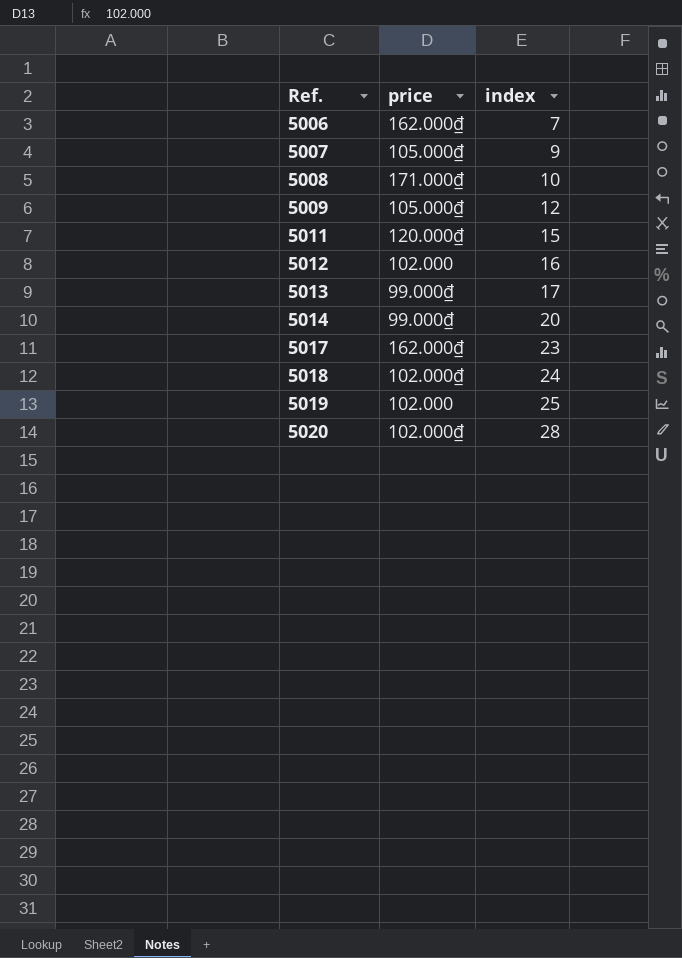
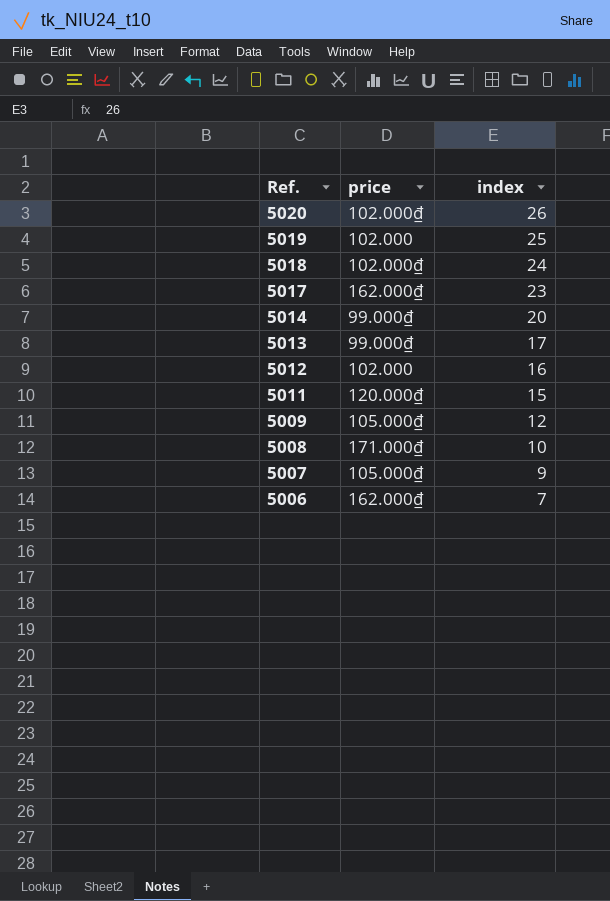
row order: Ref. ascending -> Ref. descending
5020 | index: 28 -> 26

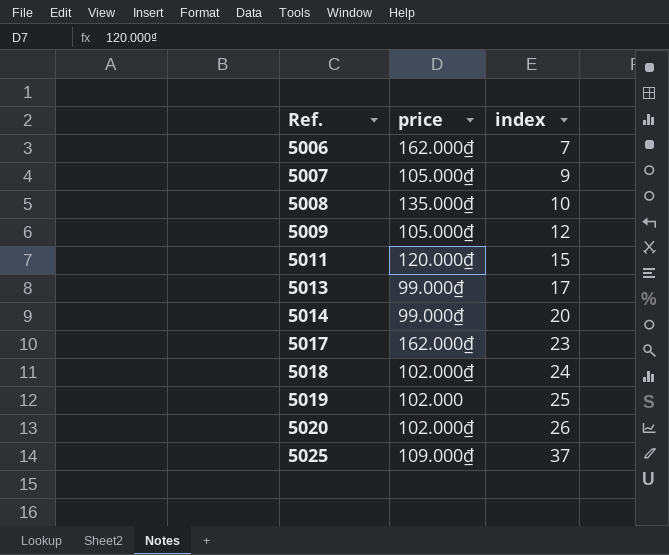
row order: Ref. descending -> Ref. ascending
row 5012: 102.000 | 16 -> none
5008 | price: 171.000₫ -> 135.000₫
row 5025: none -> 109.000₫ | 37

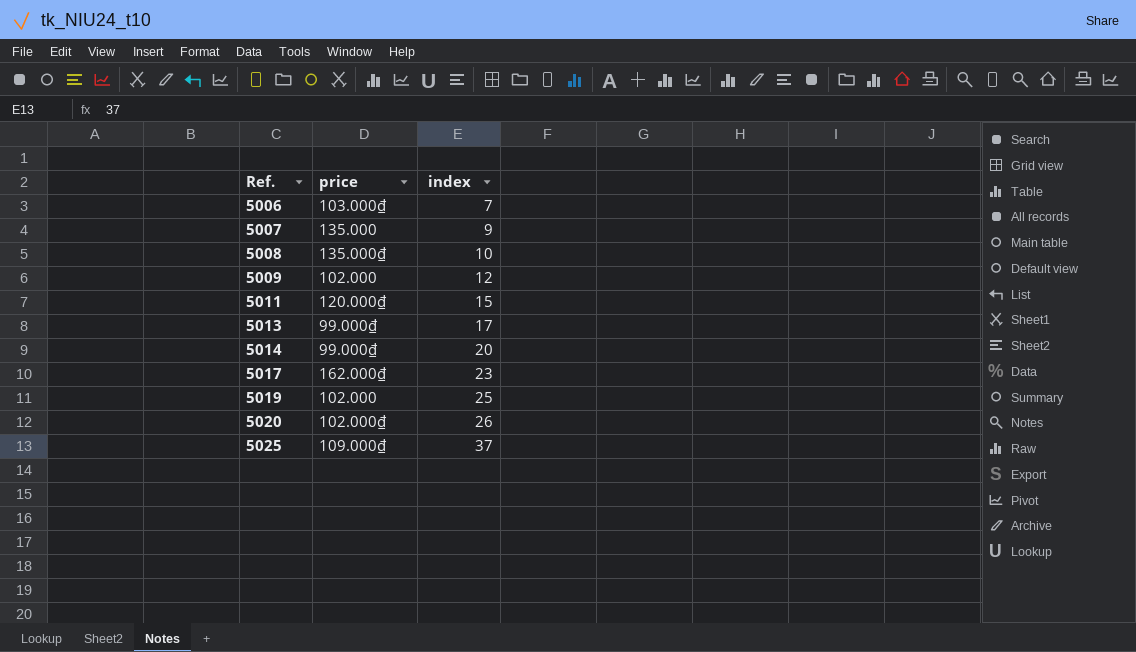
row 5018: 102.000₫ | 24 -> none
5006 | price: 162.000₫ -> 103.000₫
5007 | price: 105.000₫ -> 135.000
5009 | price: 105.000₫ -> 102.000

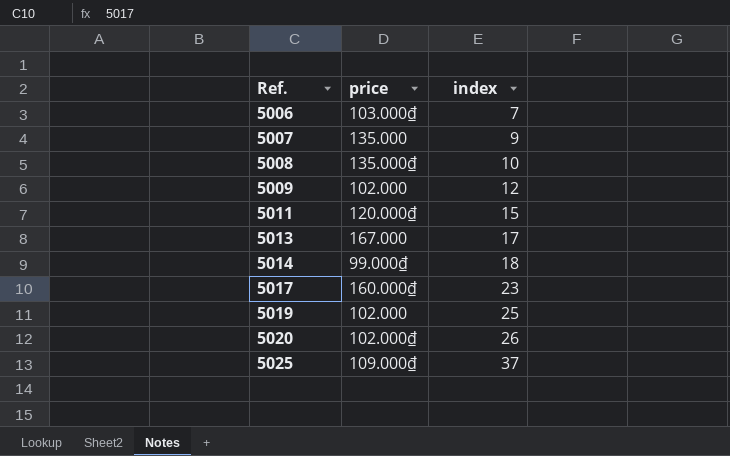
5013 | price: 99.000₫ -> 167.000
5014 | index: 20 -> 18
5017 | price: 162.000₫ -> 160.000₫

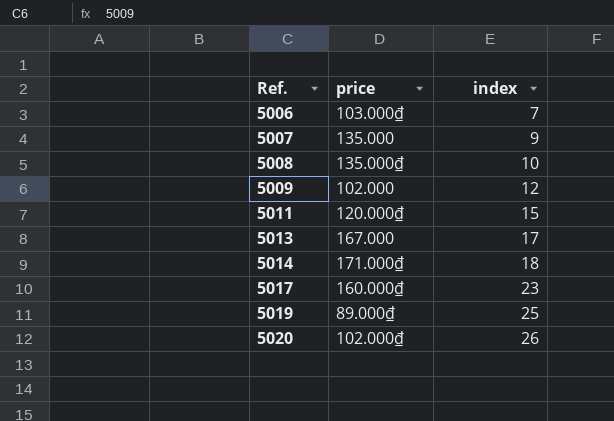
row 5025: 109.000₫ | 37 -> none
5014 | price: 99.000₫ -> 171.000₫
5019 | price: 102.000 -> 89.000₫

